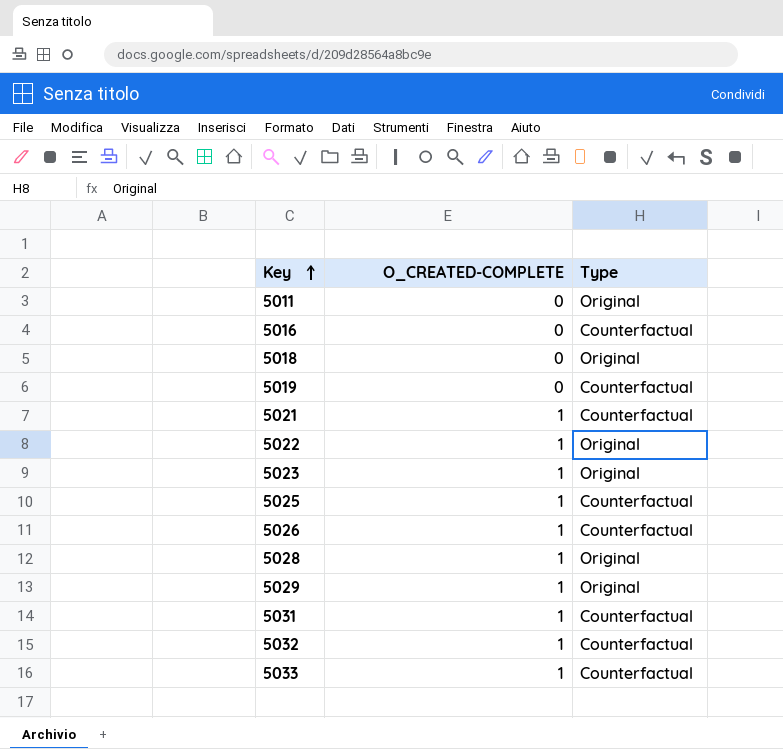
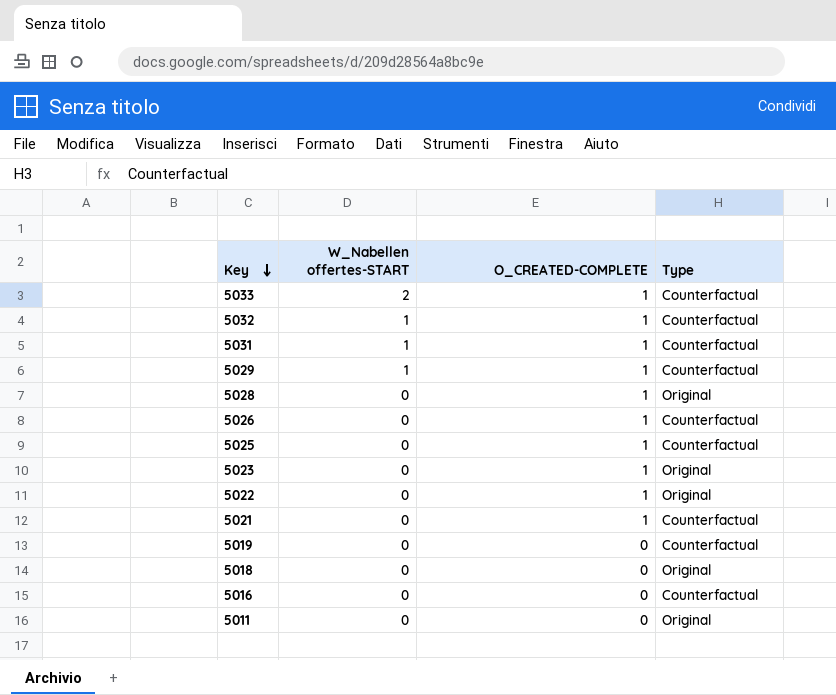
row order: Key ascending -> Key descending
column W_Nabellen offertes-START | position: none -> 2
5029 | Type: Original -> Counterfactual

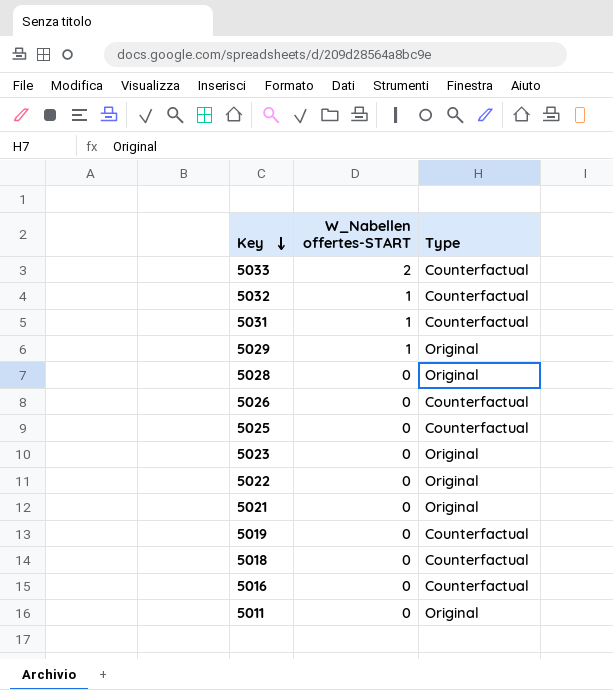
column O_CREATED-COMPLETE | position: 3 -> none
5029 | Type: Counterfactual -> Original
5021 | Type: Counterfactual -> Original
5018 | Type: Original -> Counterfactual

